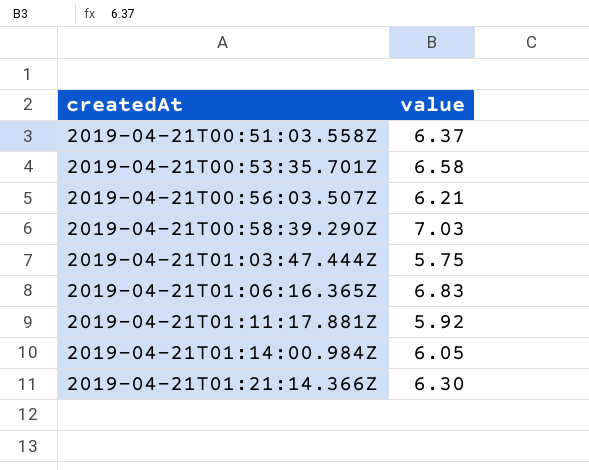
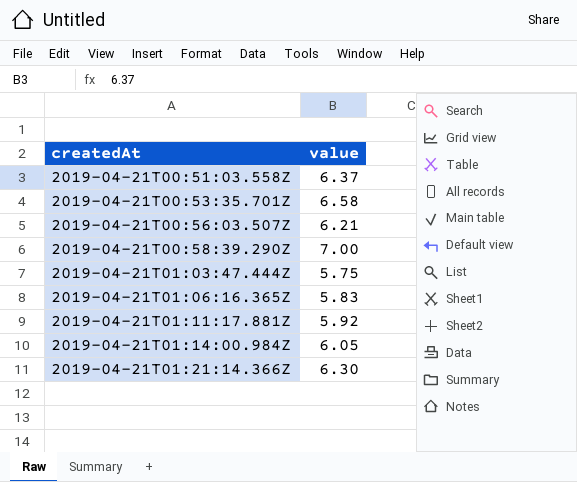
2019-04-21T00:58:39.290Z | value: 7.03 -> 7.00
2019-04-21T01:06:16.365Z | value: 6.83 -> 5.83

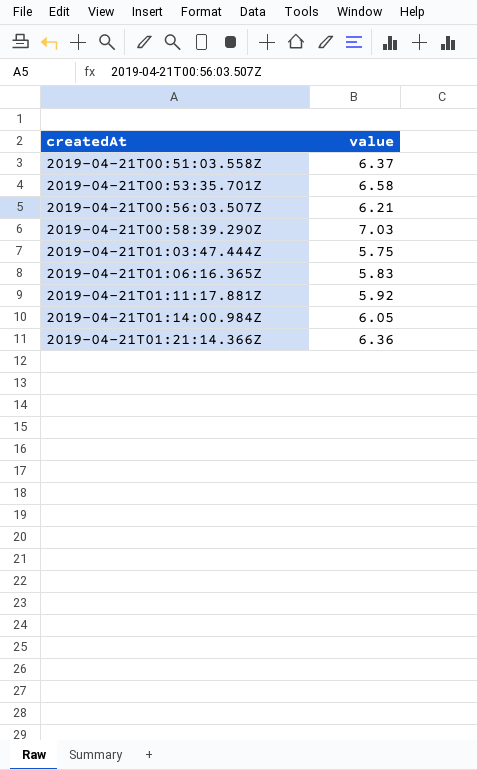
2019-04-21T00:58:39.290Z | value: 7.00 -> 7.03
2019-04-21T01:21:14.366Z | value: 6.30 -> 6.36

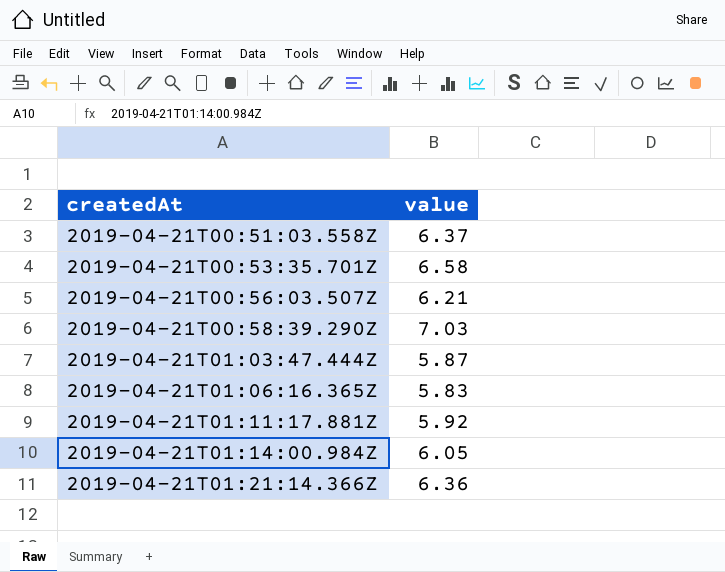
2019-04-21T01:03:47.444Z | value: 5.75 -> 5.87

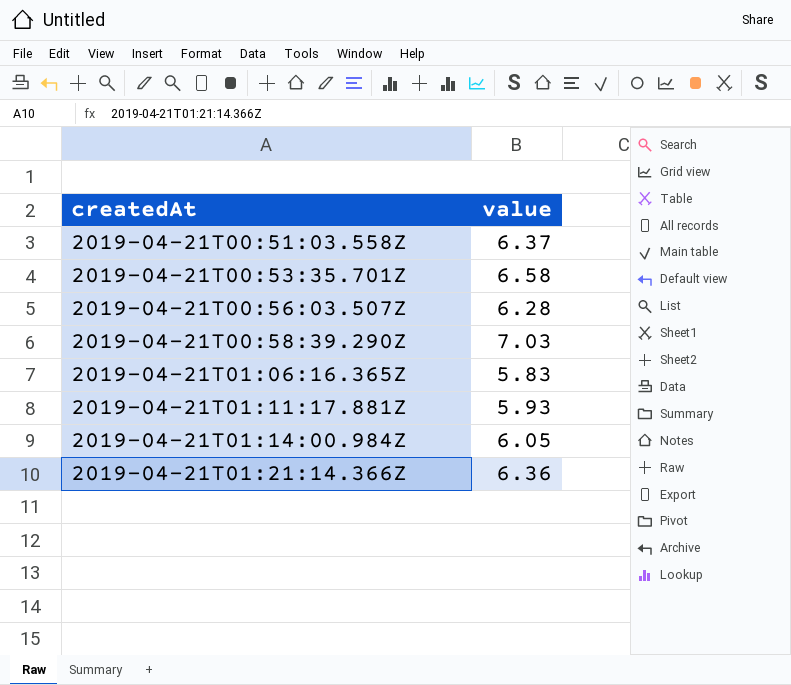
row 2019-04-21T01:03:47.444Z: 5.87 -> none
2019-04-21T00:56:03.507Z | value: 6.21 -> 6.28
2019-04-21T01:11:17.881Z | value: 5.92 -> 5.93

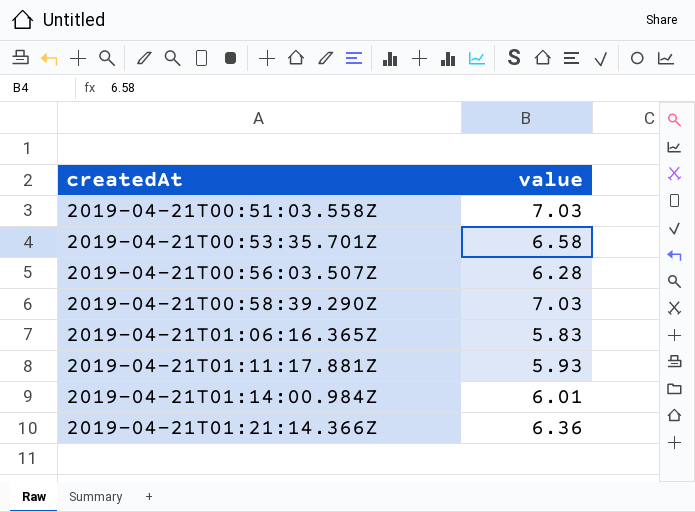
2019-04-21T00:51:03.558Z | value: 6.37 -> 7.03
2019-04-21T01:14:00.984Z | value: 6.05 -> 6.01

